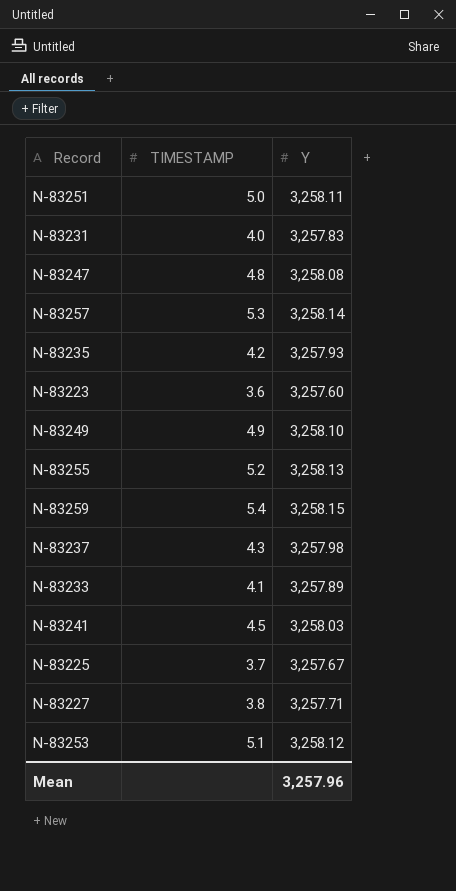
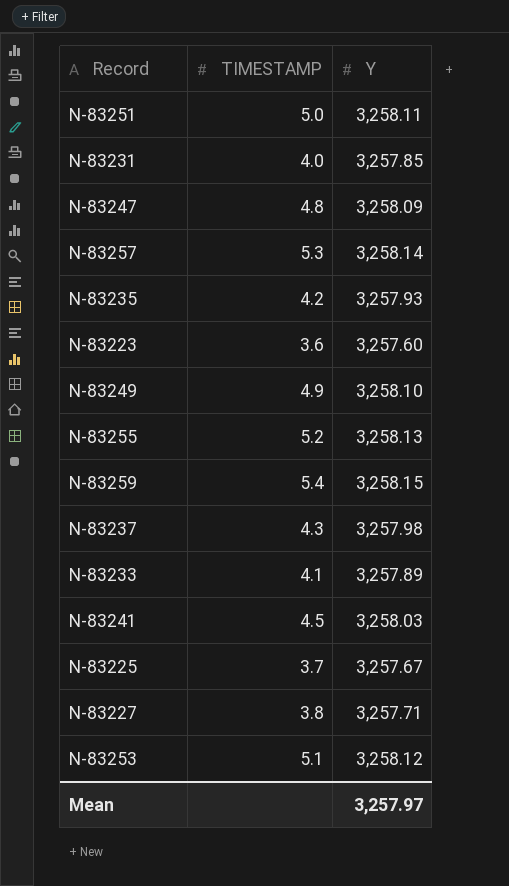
N-83231 | Y: 3,257.83 -> 3,257.85
N-83247 | Y: 3,258.08 -> 3,258.09
Mean | Y: 3,257.96 -> 3,257.97

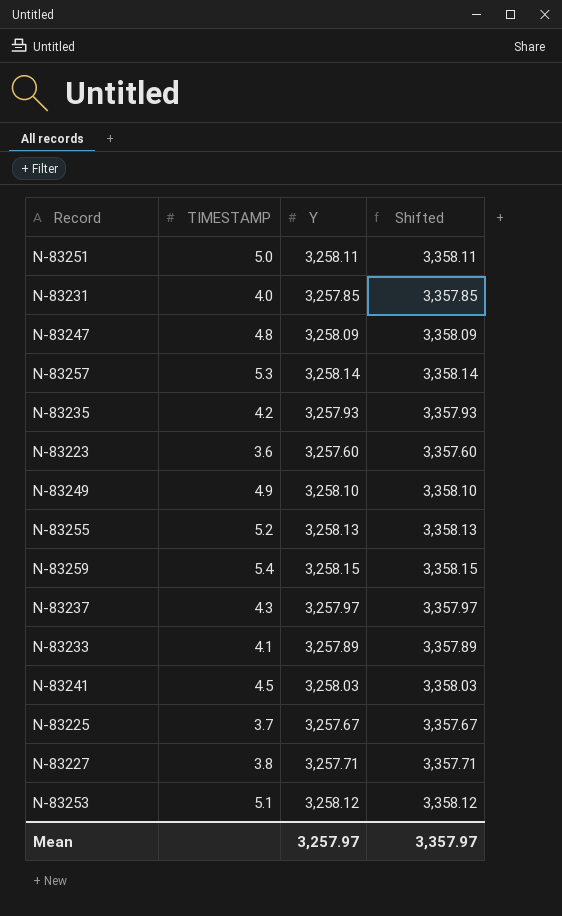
column Shifted | formula: none -> [Y] + 100
N-83237 | Y: 3,257.98 -> 3,257.97

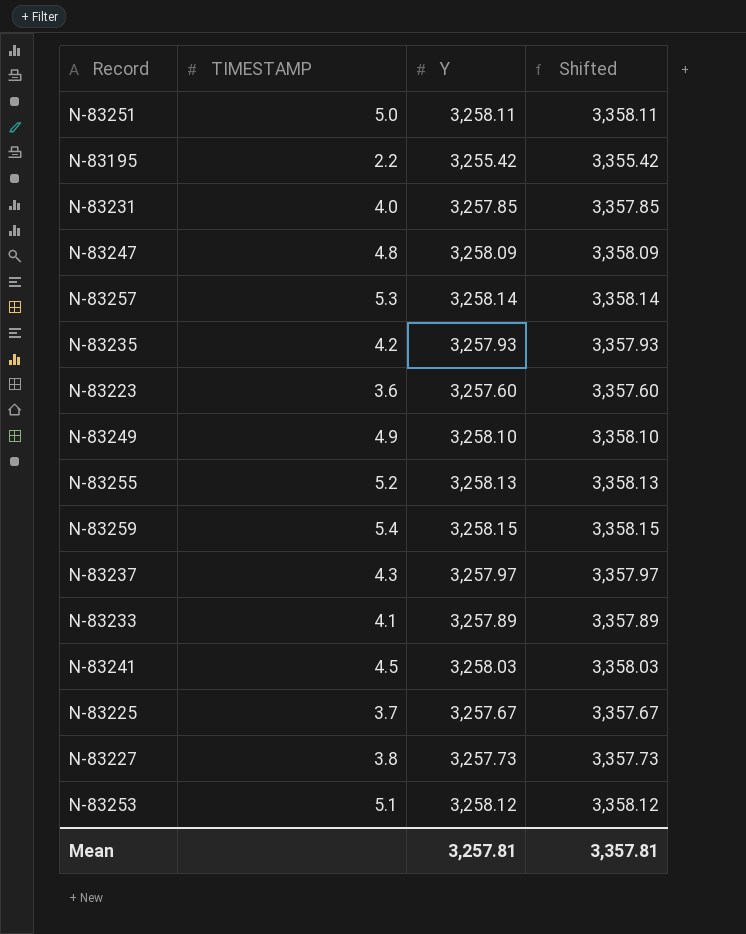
row N-83195: none -> 2.2 | 3,255.42 | 3,355.42
N-83227 | Y: 3,257.71 -> 3,257.73
N-83227 | Shifted: 3,357.71 -> 3,357.73
Mean | Y: 3,257.97 -> 3,257.81
Mean | Shifted: 3,357.97 -> 3,357.81

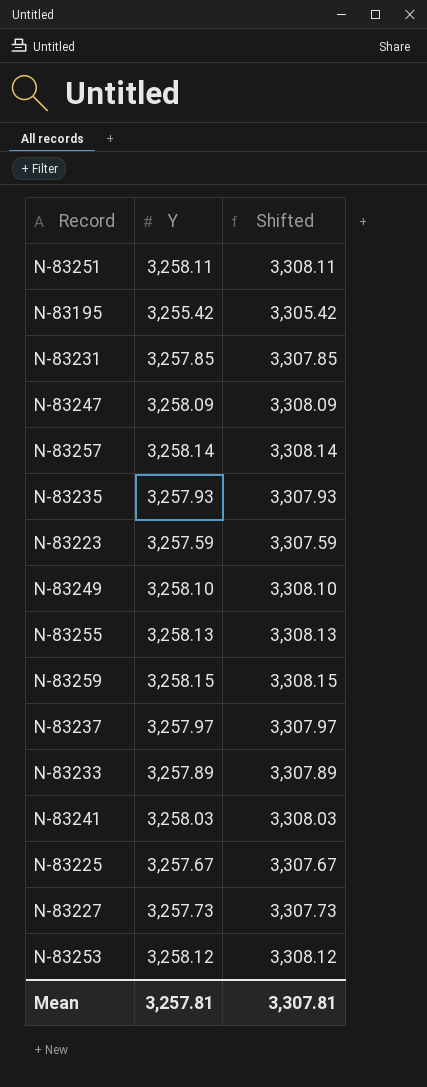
column TIMESTAMP | position: 2 -> none
column Shifted | formula: [Y] + 100 -> [Y] + 50
N-83223 | Y: 3,257.60 -> 3,257.59
Mean | Shifted: 3,357.81 -> 3,307.81

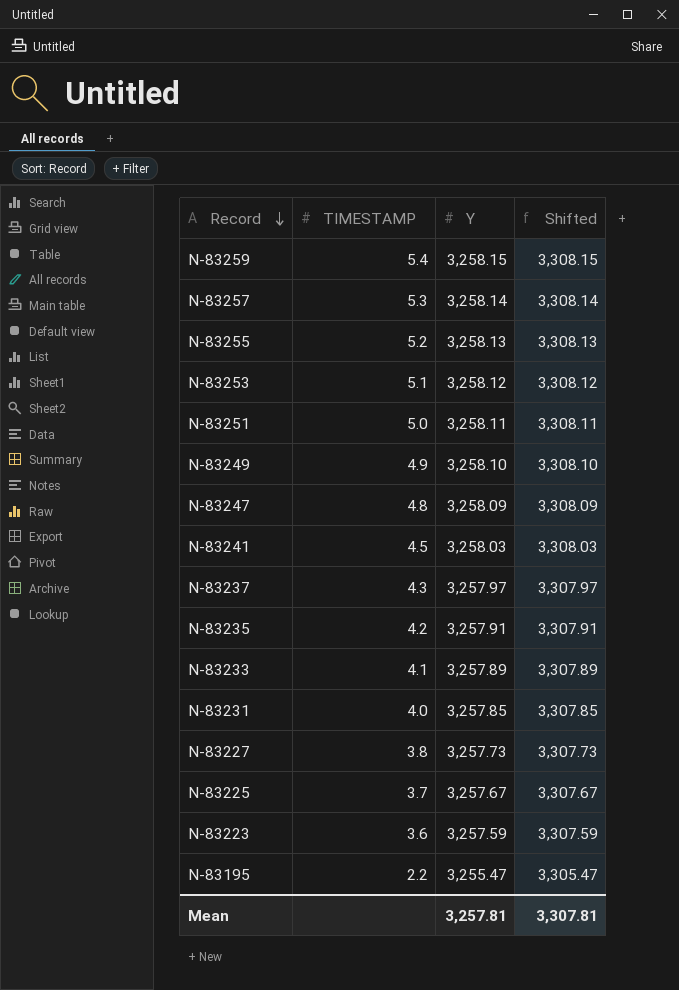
row order: none -> Record descending
column TIMESTAMP | position: none -> 2
N-83235 | Y: 3,257.93 -> 3,257.91
N-83235 | Shifted: 3,307.93 -> 3,307.91
N-83195 | Y: 3,255.42 -> 3,255.47
N-83195 | Shifted: 3,305.42 -> 3,305.47

